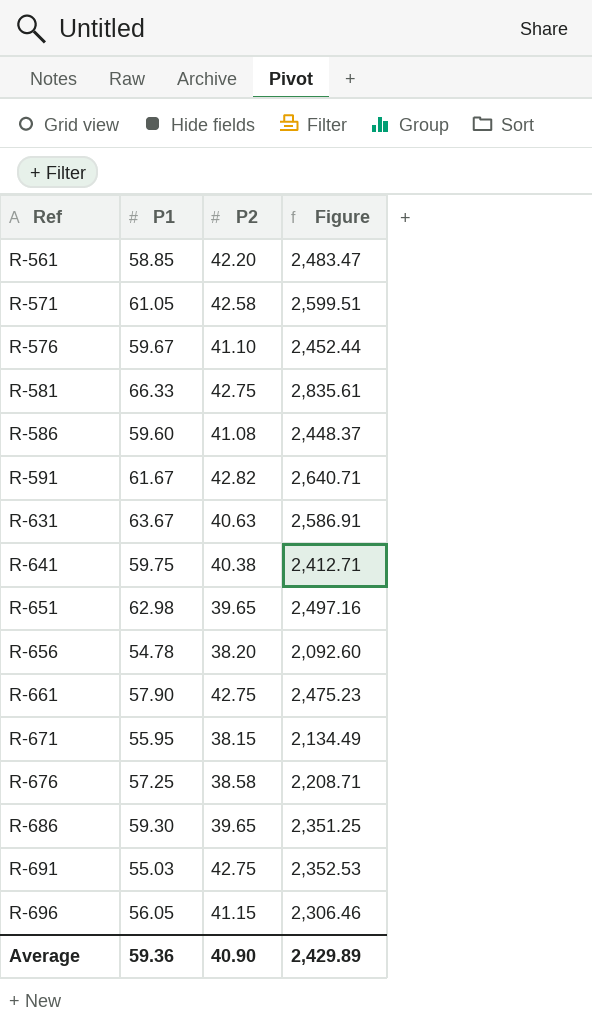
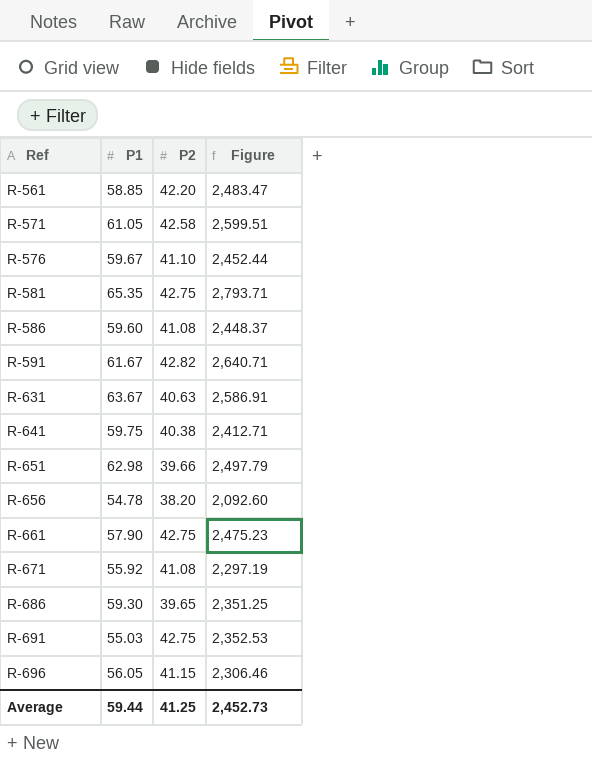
row R-676: 57.25 | 38.58 | 2,208.71 -> none
R-581 | P1: 66.33 -> 65.35
R-581 | Figure: 2,835.61 -> 2,793.71
R-651 | P2: 39.65 -> 39.66
R-651 | Figure: 2,497.16 -> 2,497.79
R-671 | P1: 55.95 -> 55.92
R-671 | P2: 38.15 -> 41.08
R-671 | Figure: 2,134.49 -> 2,297.19
Average | P1: 59.36 -> 59.44
Average | P2: 40.90 -> 41.25
Average | Figure: 2,429.89 -> 2,452.73

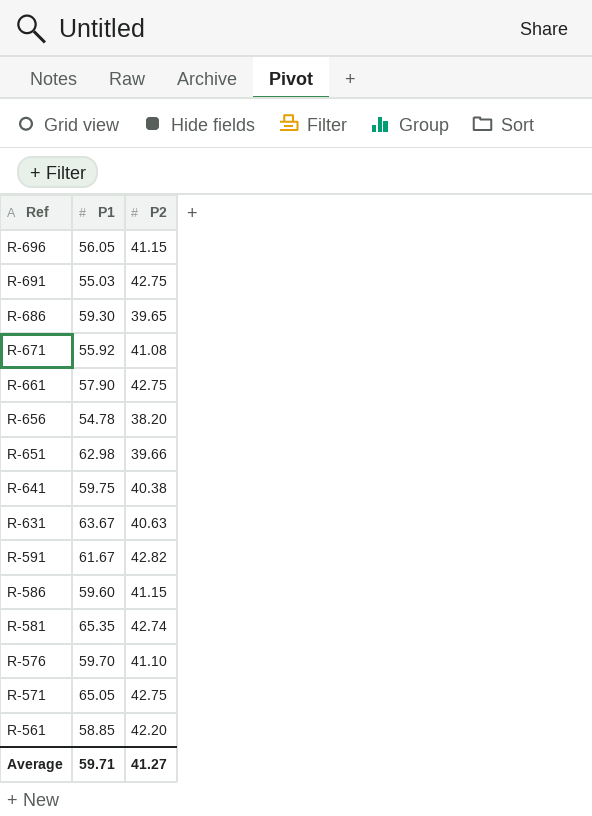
row order: Ref ascending -> Ref descending
column Figure | formula: [P1] * [P2] -> none
R-586 | P2: 41.08 -> 41.15
R-581 | P2: 42.75 -> 42.74
R-576 | P1: 59.67 -> 59.70
R-571 | P1: 61.05 -> 65.05
R-571 | P2: 42.58 -> 42.75
Average | P1: 59.44 -> 59.71
Average | P2: 41.25 -> 41.27

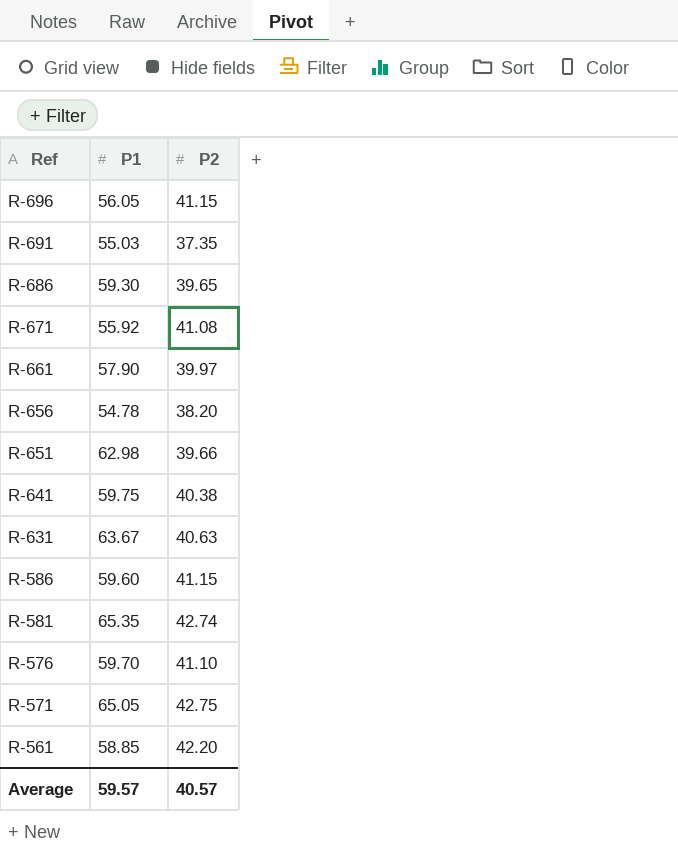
row R-591: 61.67 | 42.82 -> none
R-691 | P2: 42.75 -> 37.35
R-661 | P2: 42.75 -> 39.97
Average | P1: 59.71 -> 59.57
Average | P2: 41.27 -> 40.57

